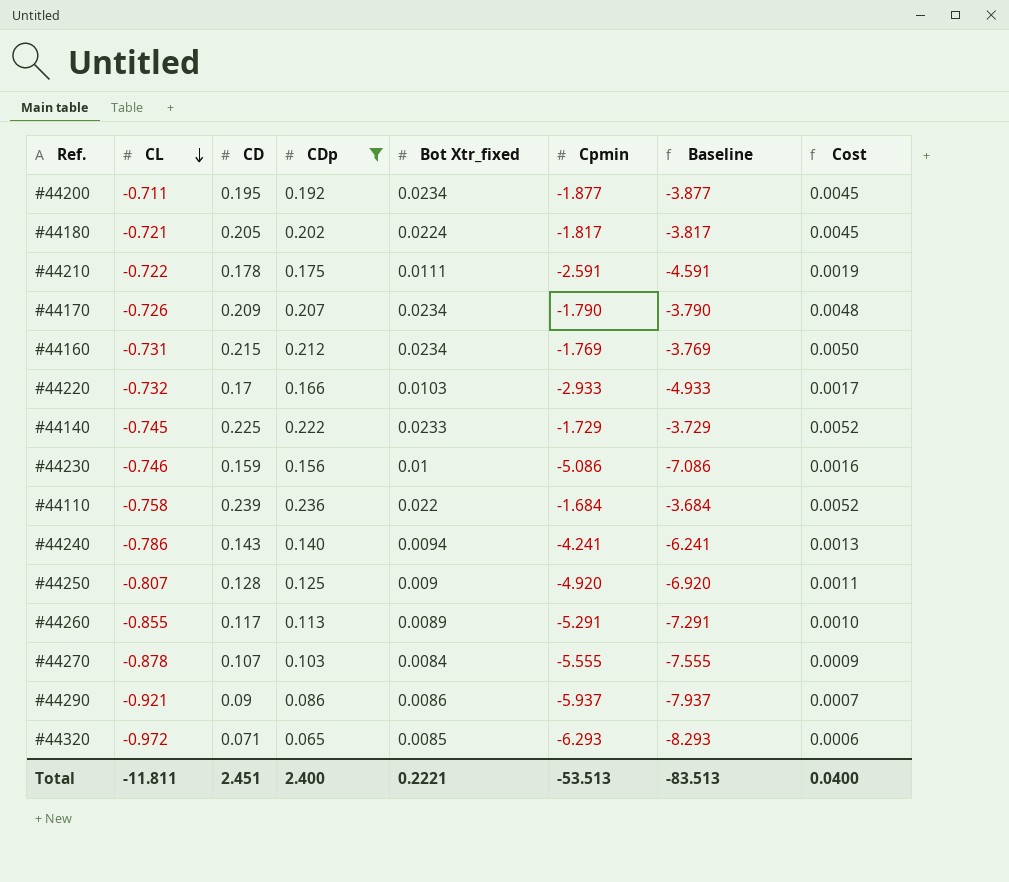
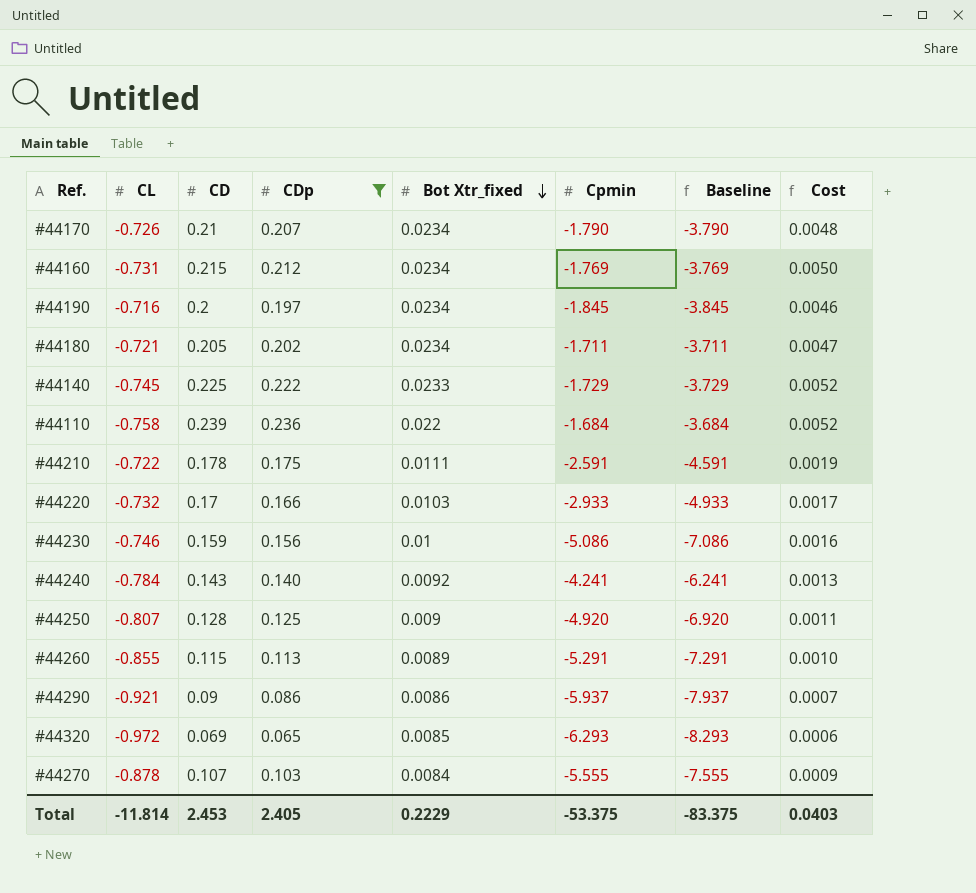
row order: CL descending -> Bot Xtr_fixed descending
row #44200: -0.711 | 0.195 | 0.192 | 0.0234 | -1.877 | -3.877 | 0.0045 -> none
#44170 | CD: 0.209 -> 0.21
row #44190: none -> -0.716 | 0.2 | 0.197 | 0.0234 | -1.845 | -3.845 | 0.0046
#44180 | Bot Xtr_fixed: 0.0224 -> 0.0234
#44180 | Cpmin: -1.817 -> -1.711
#44180 | Baseline: -3.817 -> -3.711
#44180 | Cost: 0.0045 -> 0.0047
#44240 | CL: -0.786 -> -0.784
#44240 | Bot Xtr_fixed: 0.0094 -> 0.0092
#44260 | CD: 0.117 -> 0.115
#44320 | CD: 0.071 -> 0.069
Total | CL: -11.811 -> -11.814
Total | CD: 2.451 -> 2.453
Total | CDp: 2.400 -> 2.405
Total | Bot Xtr_fixed: 0.2221 -> 0.2229
Total | Cpmin: -53.513 -> -53.375
Total | Baseline: -83.513 -> -83.375
Total | Cost: 0.0400 -> 0.0403

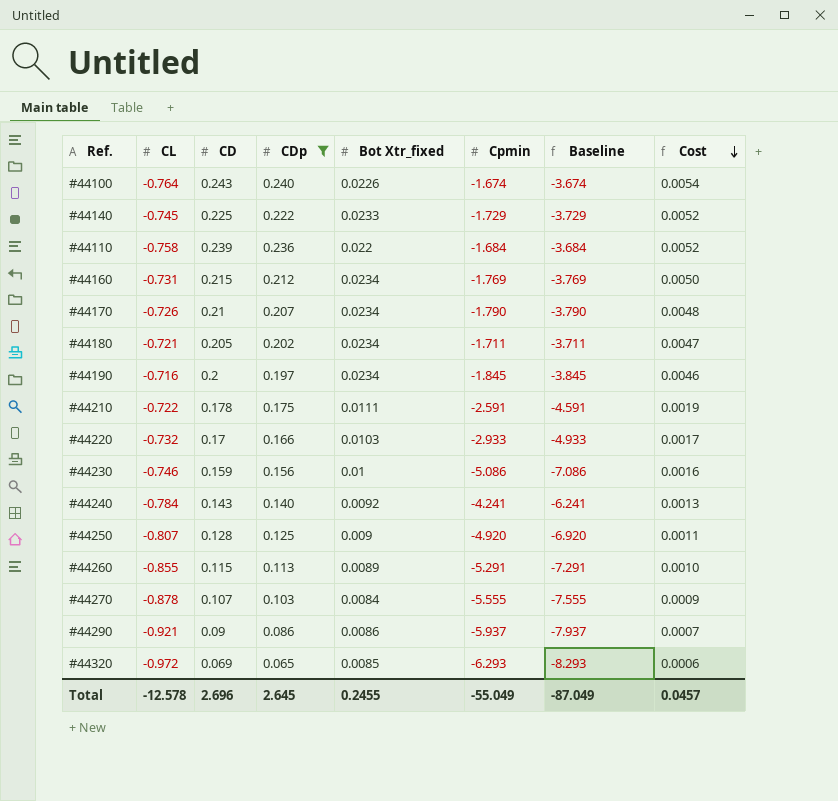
row order: Bot Xtr_fixed descending -> Cost descending
row #44100: none -> -0.764 | 0.243 | 0.240 | 0.0226 | -1.674 | -3.674 | 0.0054
Total | CL: -11.814 -> -12.578
Total | CD: 2.453 -> 2.696
Total | CDp: 2.405 -> 2.645
Total | Bot Xtr_fixed: 0.2229 -> 0.2455
Total | Cpmin: -53.375 -> -55.049
Total | Baseline: -83.375 -> -87.049
Total | Cost: 0.0403 -> 0.0457

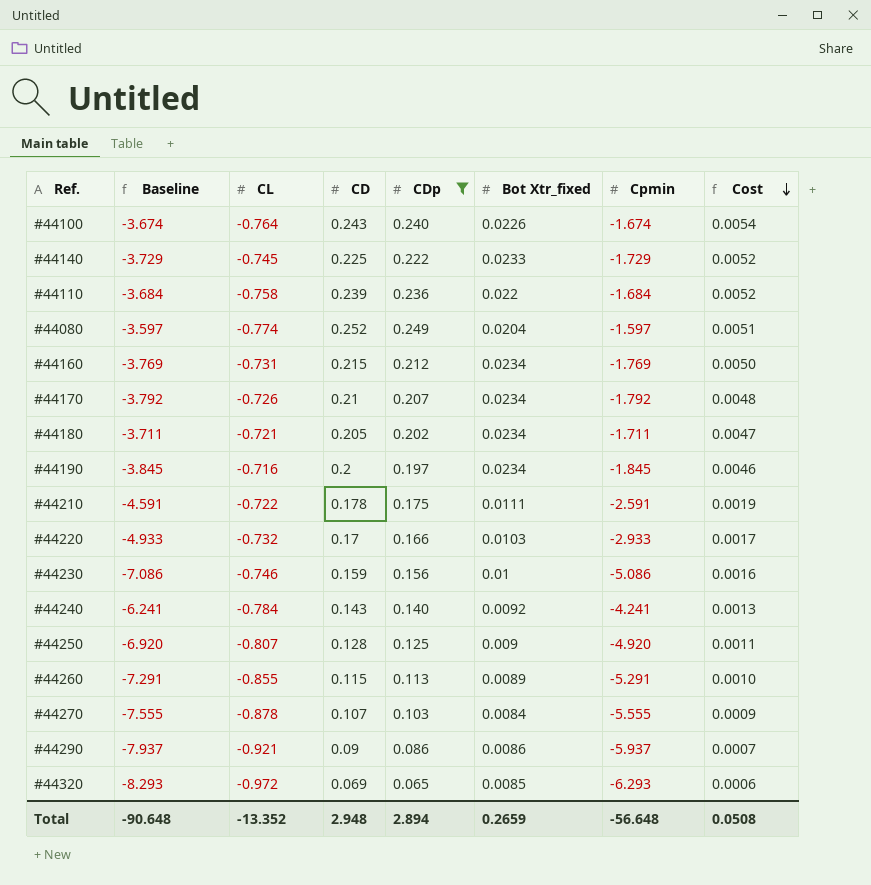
column Baseline | position: 7 -> 2
row #44080: none -> -3.597 | -0.774 | 0.252 | 0.249 | 0.0204 | -1.597 | 0.0051
#44170 | Baseline: -3.790 -> -3.792
#44170 | Cpmin: -1.790 -> -1.792
Total | Baseline: -87.049 -> -90.648
Total | CL: -12.578 -> -13.352
Total | CD: 2.696 -> 2.948
Total | CDp: 2.645 -> 2.894
Total | Bot Xtr_fixed: 0.2455 -> 0.2659
Total | Cpmin: -55.049 -> -56.648
Total | Cost: 0.0457 -> 0.0508

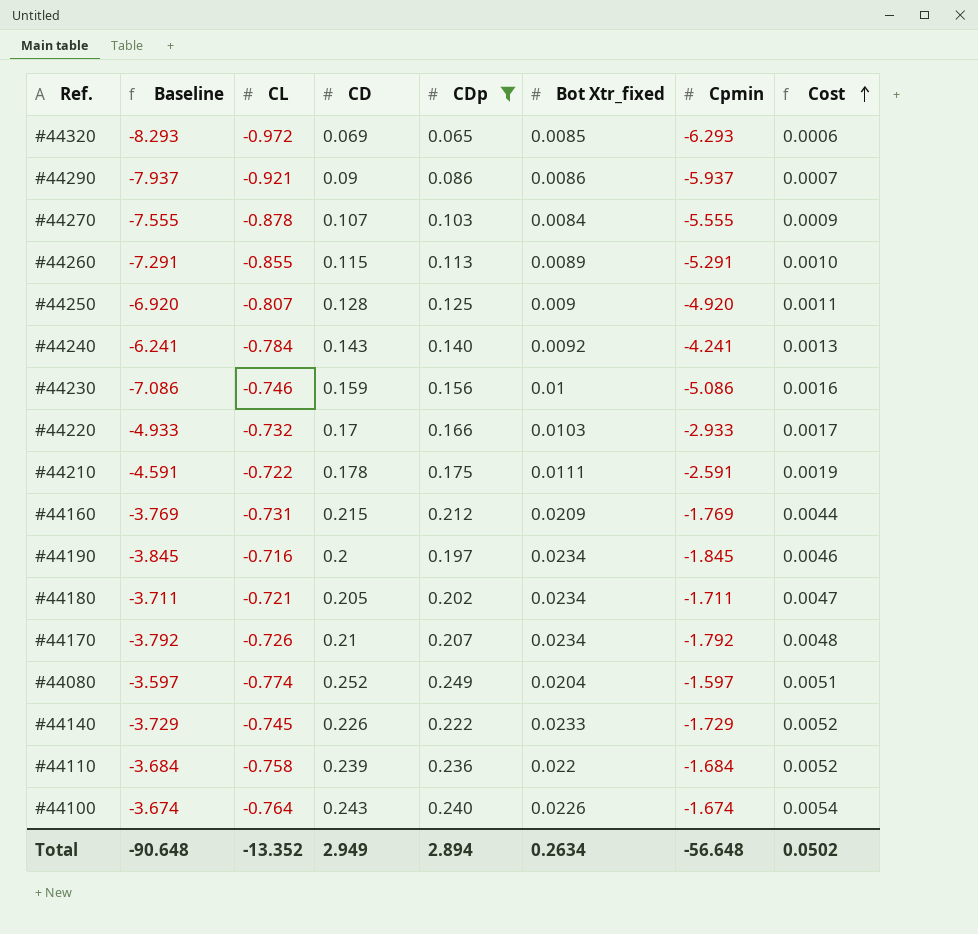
row order: Cost descending -> Cost ascending
#44160 | Bot Xtr_fixed: 0.0234 -> 0.0209
#44160 | Cost: 0.0050 -> 0.0044
#44140 | CD: 0.225 -> 0.226
Total | CD: 2.948 -> 2.949
Total | Bot Xtr_fixed: 0.2659 -> 0.2634
Total | Cost: 0.0508 -> 0.0502

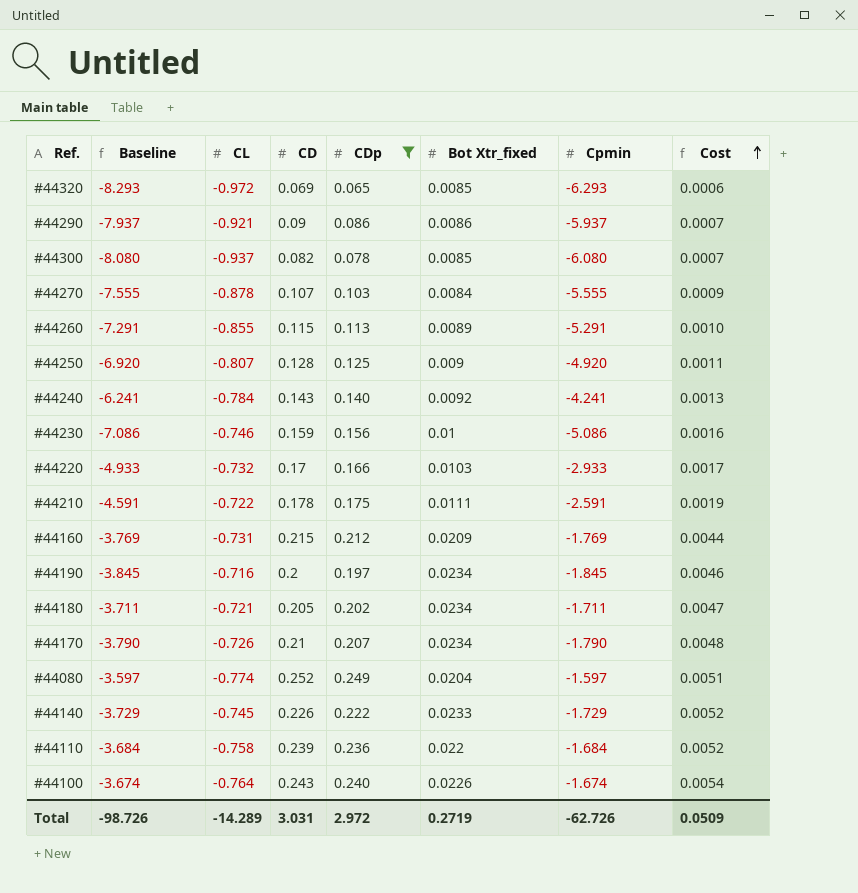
row #44300: none -> -8.080 | -0.937 | 0.082 | 0.078 | 0.0085 | -6.080 | 0.0007
#44170 | Baseline: -3.792 -> -3.790
#44170 | Cpmin: -1.792 -> -1.790
Total | Baseline: -90.648 -> -98.726
Total | CL: -13.352 -> -14.289
Total | CD: 2.949 -> 3.031
Total | CDp: 2.894 -> 2.972
Total | Bot Xtr_fixed: 0.2634 -> 0.2719
Total | Cpmin: -56.648 -> -62.726
Total | Cost: 0.0502 -> 0.0509

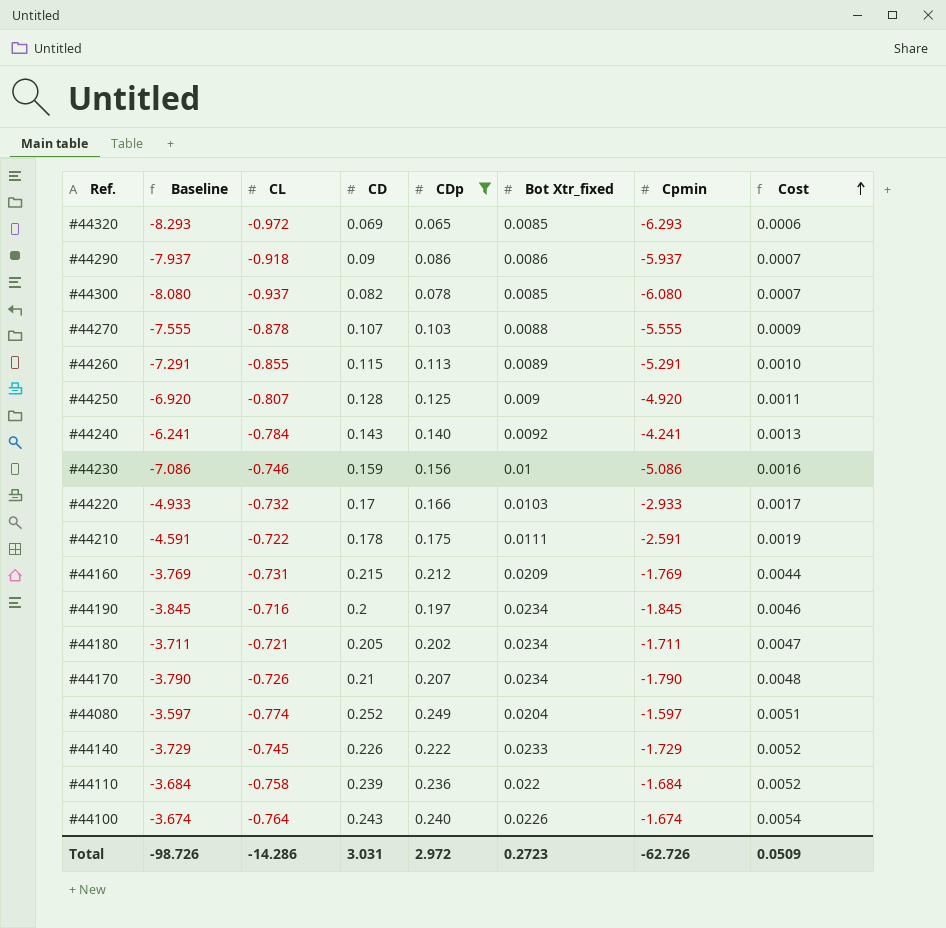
#44290 | CL: -0.921 -> -0.918
#44270 | Bot Xtr_fixed: 0.0084 -> 0.0088
Total | CL: -14.289 -> -14.286
Total | Bot Xtr_fixed: 0.2719 -> 0.2723

